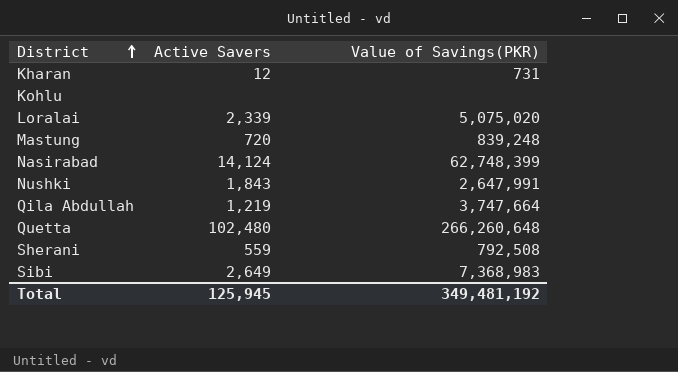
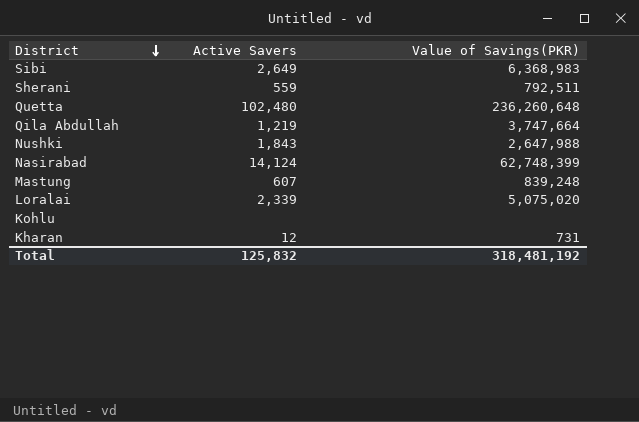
row order: District ascending -> District descending
Sibi | Value of Savings(PKR): 7,368,983 -> 6,368,983
Sherani | Value of Savings(PKR): 792,508 -> 792,511
Quetta | Value of Savings(PKR): 266,260,648 -> 236,260,648
Nushki | Value of Savings(PKR): 2,647,991 -> 2,647,988
Mastung | Active Savers: 720 -> 607
Total | Active Savers: 125,945 -> 125,832
Total | Value of Savings(PKR): 349,481,192 -> 318,481,192

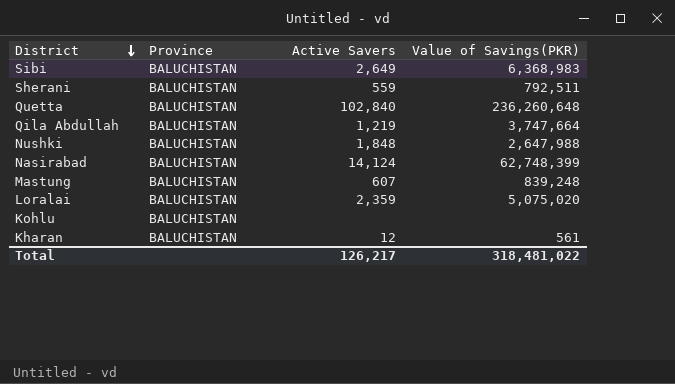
column Province | position: none -> 2
Quetta | Active Savers: 102,480 -> 102,840
Nushki | Active Savers: 1,843 -> 1,848
Loralai | Active Savers: 2,339 -> 2,359
Kharan | Value of Savings(PKR): 731 -> 561
Total | Active Savers: 125,832 -> 126,217
Total | Value of Savings(PKR): 318,481,192 -> 318,481,022

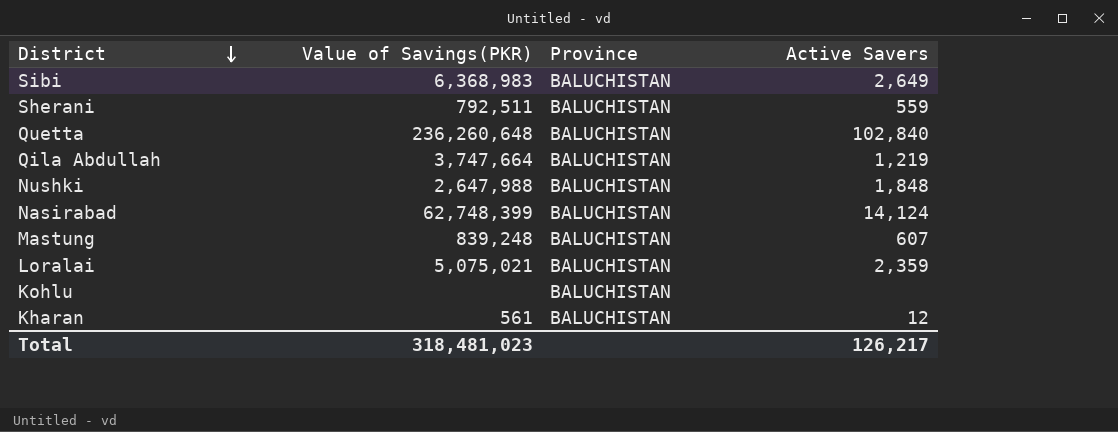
column Value of Savings(PKR) | position: 4 -> 2
Loralai | Value of Savings(PKR): 5,075,020 -> 5,075,021
Total | Value of Savings(PKR): 318,481,022 -> 318,481,023

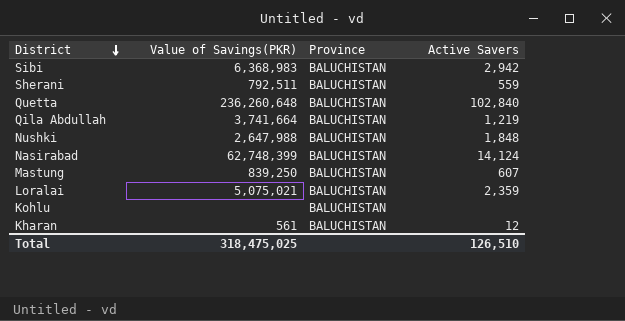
Sibi | Active Savers: 2,649 -> 2,942
Qila Abdullah | Value of Savings(PKR): 3,747,664 -> 3,741,664
Mastung | Value of Savings(PKR): 839,248 -> 839,250
Total | Value of Savings(PKR): 318,481,023 -> 318,475,025
Total | Active Savers: 126,217 -> 126,510

